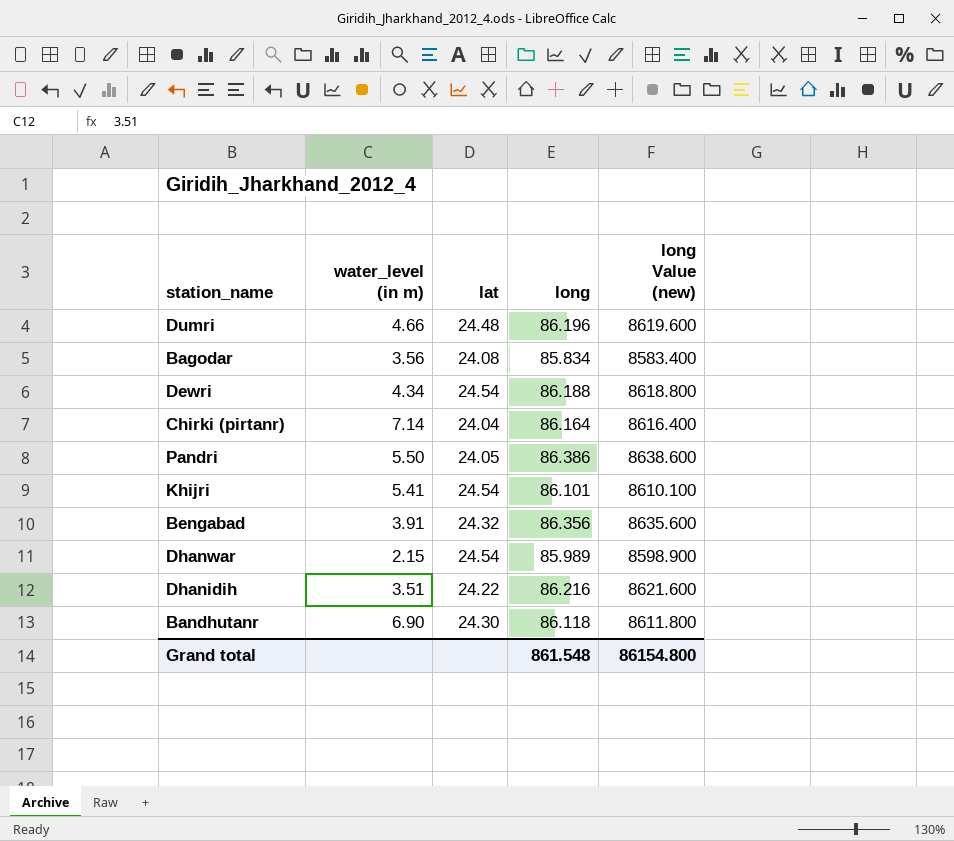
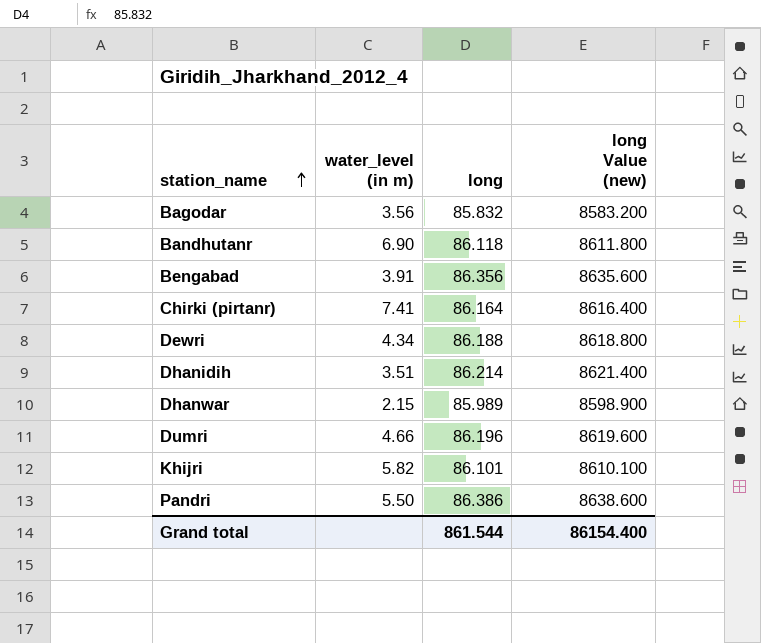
row order: none -> station_name ascending
column lat | position: 3 -> none
Bagodar | long: 85.834 -> 85.832
Bagodar | long Value (new): 8583.400 -> 8583.200
Chirki (pirtanr) | water_level (in m): 7.14 -> 7.41
Dhanidih | long: 86.216 -> 86.214
Dhanidih | long Value (new): 8621.600 -> 8621.400
Khijri | water_level (in m): 5.41 -> 5.82
Grand total | long: 861.548 -> 861.544
Grand total | long Value (new): 86154.800 -> 86154.400

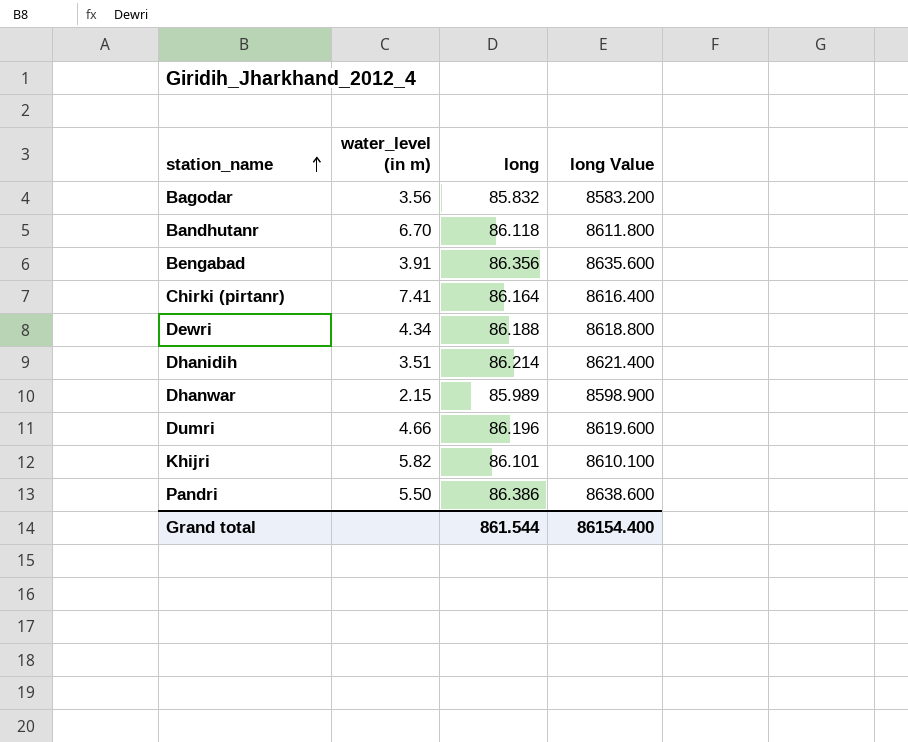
column name: long Value (new) -> long Value
Bandhutanr | water_level (in m): 6.90 -> 6.70

